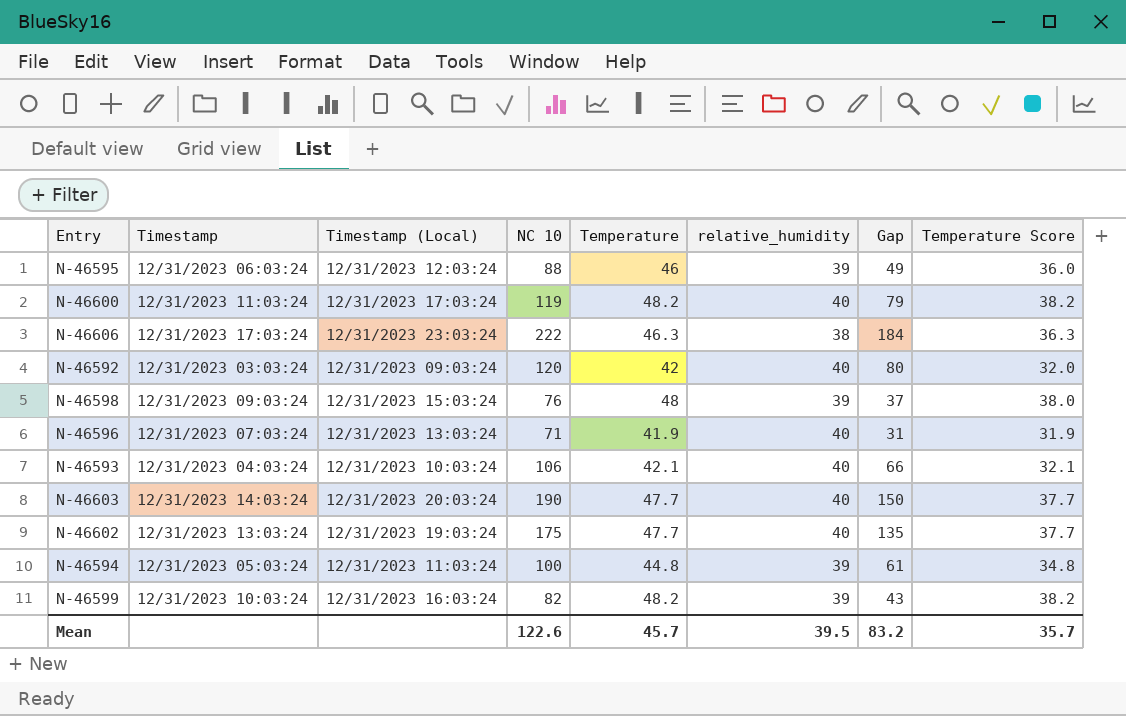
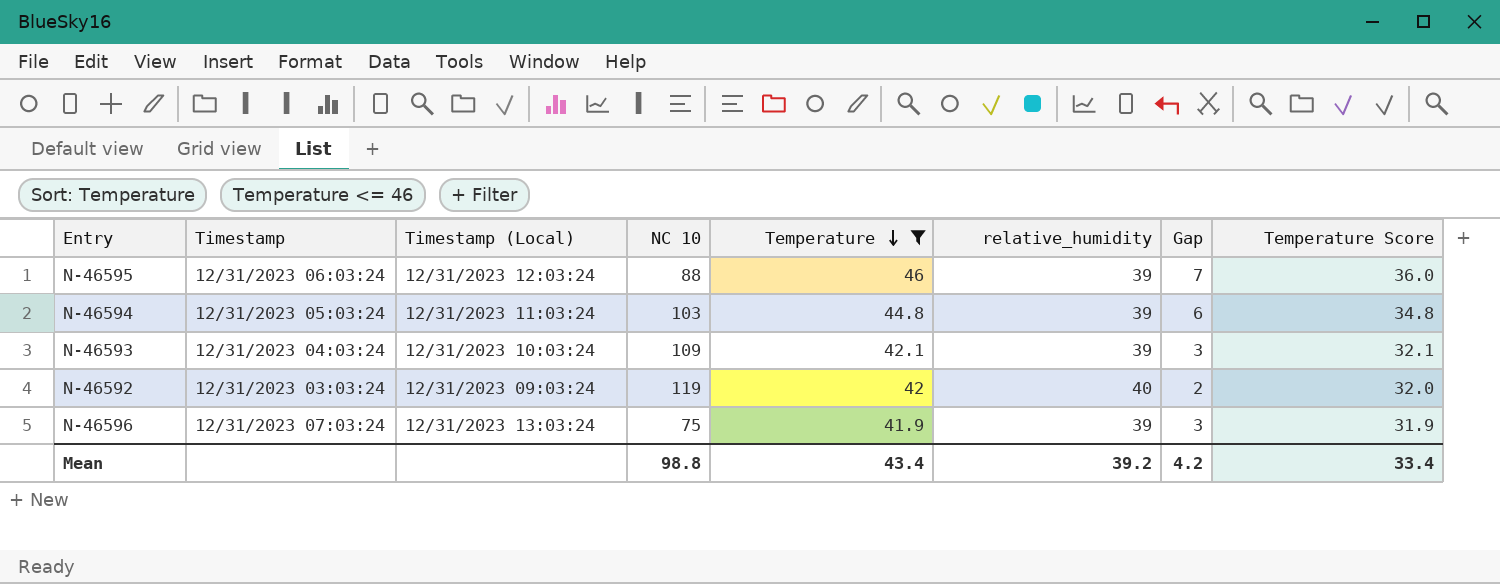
filter: none -> Temperature <= 46
row order: none -> Temperature descending
column Gap | formula: [NC 10] - [relative_humidity] -> [Temperature] - [relative_humidity]
N-46594 | NC 10: 100 -> 103
N-46593 | NC 10: 106 -> 109
N-46593 | relative_humidity: 40 -> 39
N-46592 | NC 10: 120 -> 119
N-46596 | NC 10: 71 -> 75
N-46596 | relative_humidity: 40 -> 39
Mean | NC 10: 122.6 -> 98.8
Mean | Temperature: 45.7 -> 43.4
Mean | relative_humidity: 39.5 -> 39.2
Mean | Gap: 83.2 -> 4.2
Mean | Temperature Score: 35.7 -> 33.4

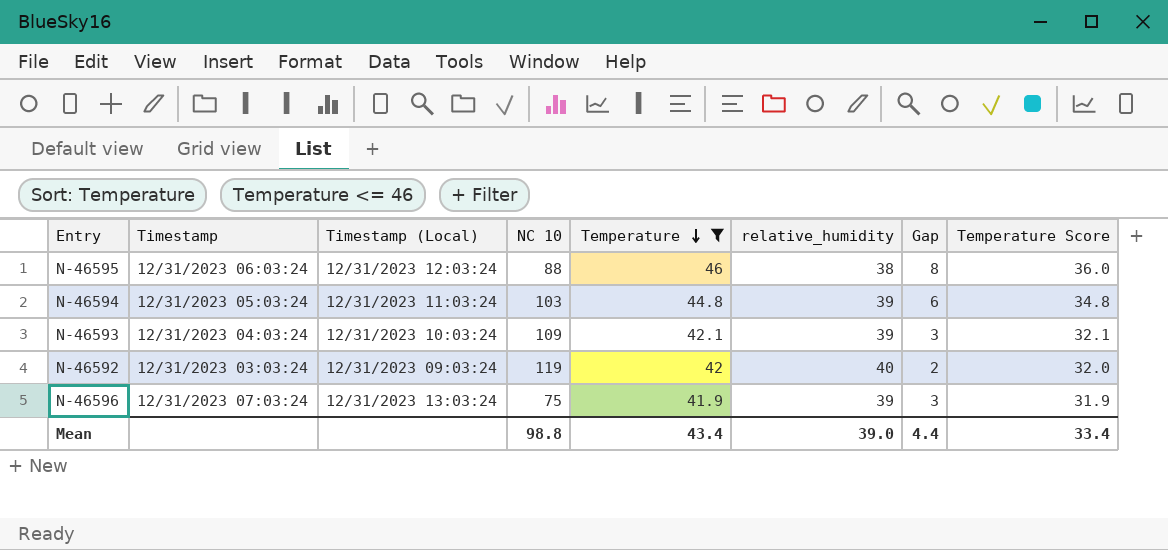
N-46595 | relative_humidity: 39 -> 38
N-46595 | Gap: 7 -> 8
Mean | relative_humidity: 39.2 -> 39.0
Mean | Gap: 4.2 -> 4.4

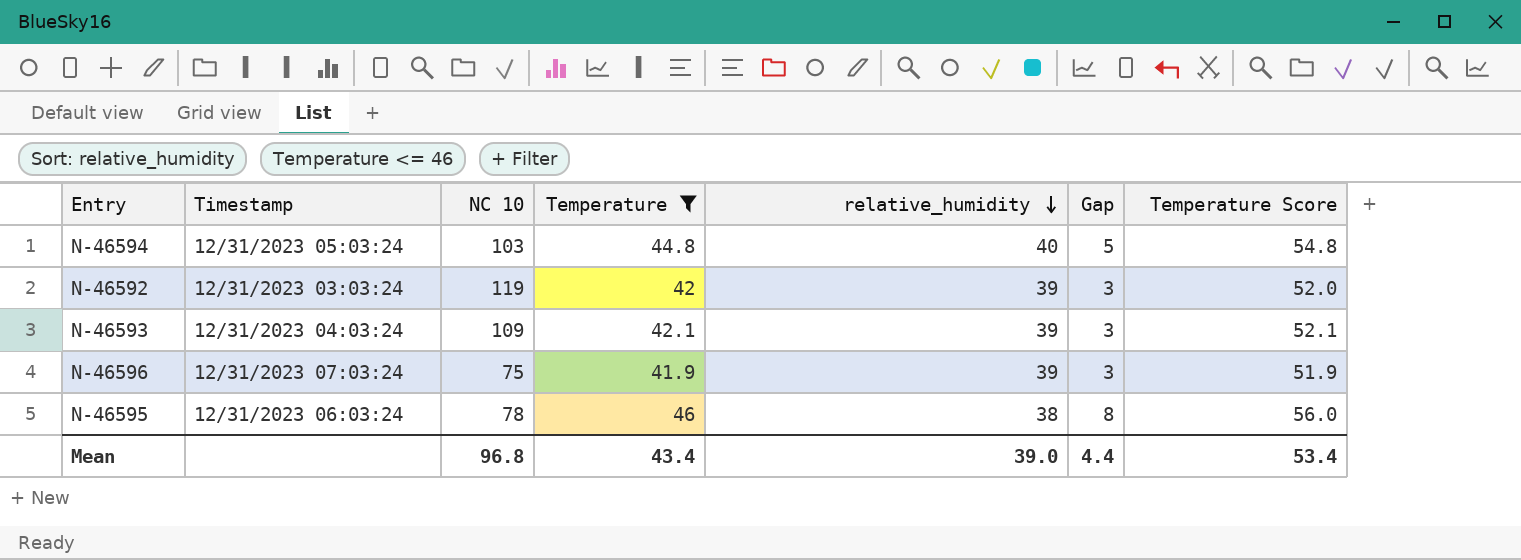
row order: Temperature descending -> relative_humidity descending
column Timestamp (Local) | position: 3 -> none
column Temperature Score | formula: [Temperature] - 10 -> [Temperature] + 10
N-46594 | relative_humidity: 39 -> 40
N-46594 | Gap: 6 -> 5
N-46592 | relative_humidity: 40 -> 39
N-46592 | Gap: 2 -> 3
N-46595 | NC 10: 88 -> 78
Mean | NC 10: 98.8 -> 96.8
Mean | Temperature Score: 33.4 -> 53.4

